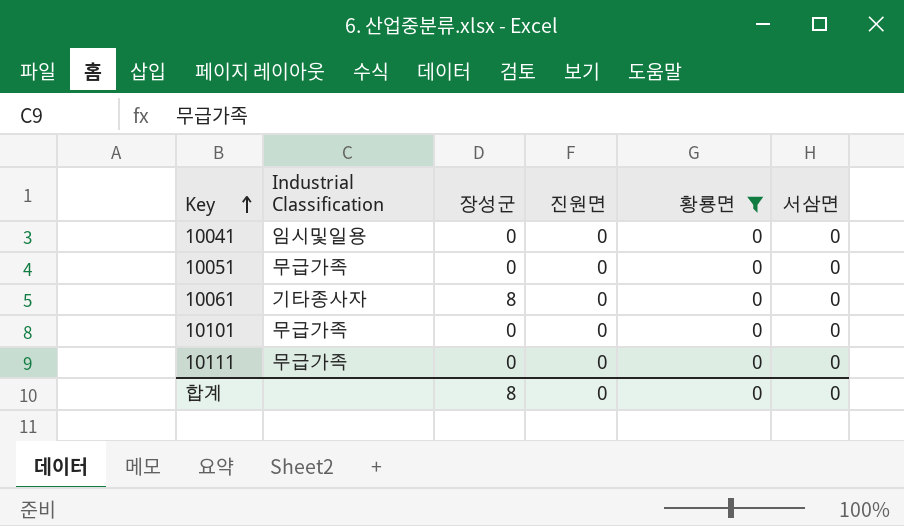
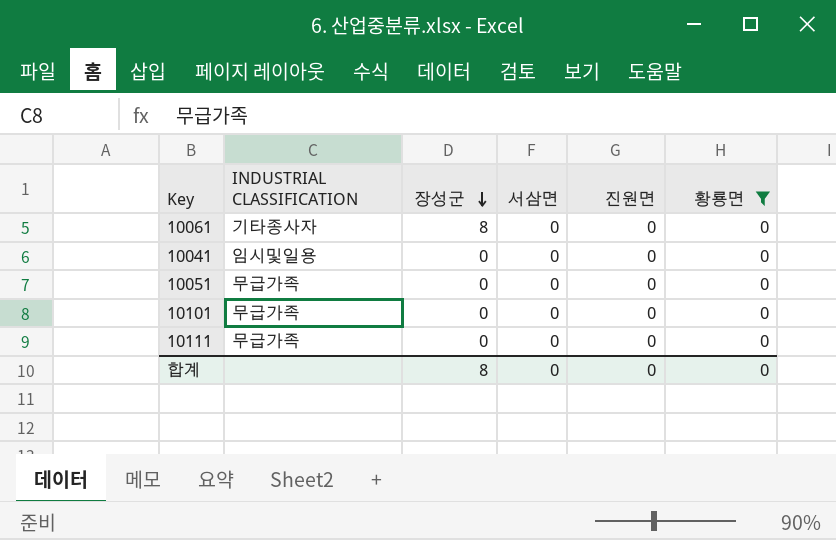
row order: Key ascending -> 장성군 descending
column name: Industrial Classification -> INDUSTRIAL CLASSIFICATION
column 서삼면 | position: 6 -> 4

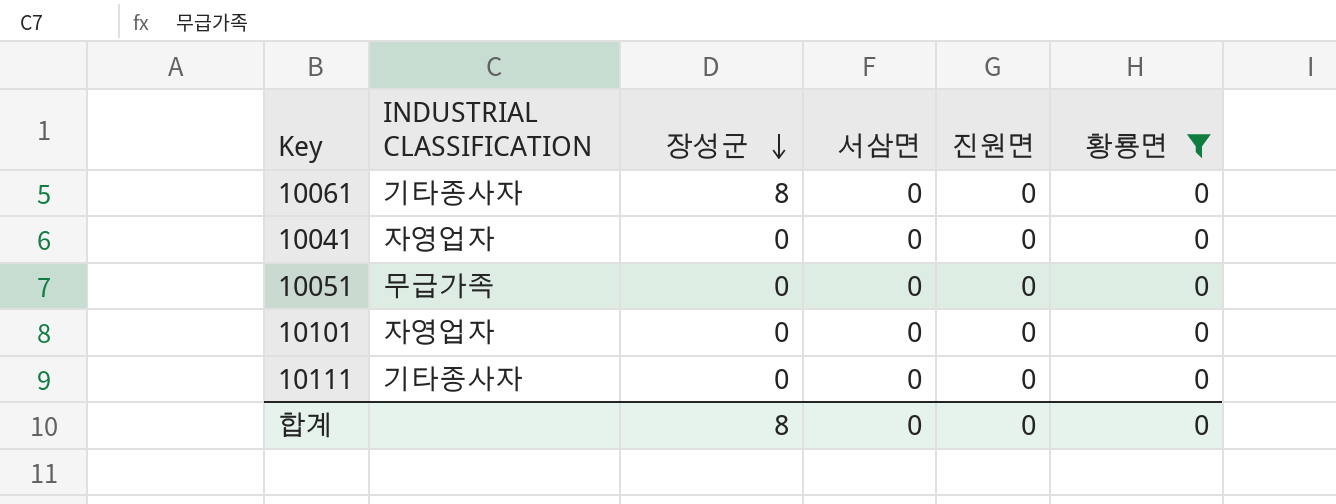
10041 | INDUSTRIAL CLASSIFICATION: 임시및일용 -> 자영업자
10101 | INDUSTRIAL CLASSIFICATION: 무급가족 -> 자영업자
10111 | INDUSTRIAL CLASSIFICATION: 무급가족 -> 기타종사자

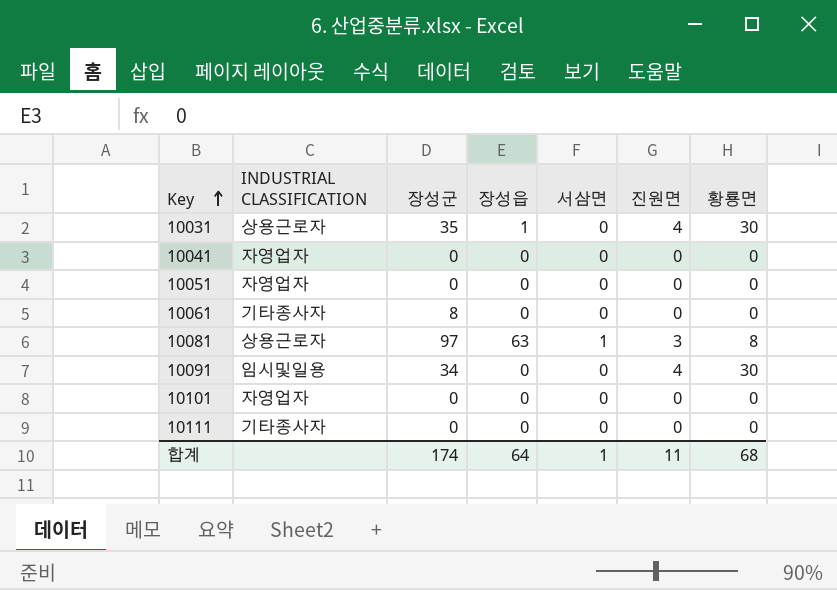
filter: 황룡면 = 0 -> none
row order: 장성군 descending -> Key ascending
column 장성읍 | position: none -> 4
10051 | INDUSTRIAL CLASSIFICATION: 무급가족 -> 자영업자
합계 | 장성군: 8 -> 174
합계 | 서삼면: 0 -> 1
합계 | 진원면: 0 -> 11
합계 | 황룡면: 0 -> 68

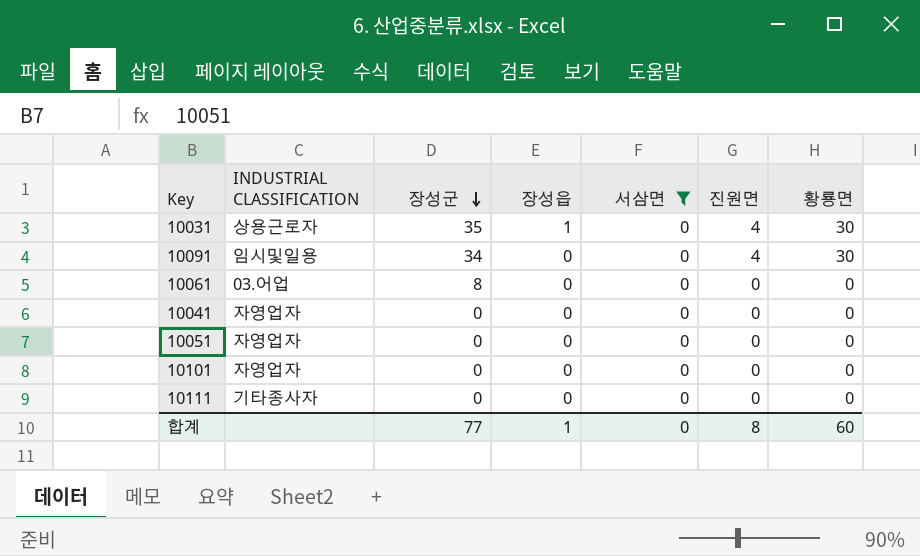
filter: none -> 서삼면 = 0
row order: Key ascending -> 장성군 descending
10061 | INDUSTRIAL CLASSIFICATION: 기타종사자 -> 03.어업
합계 | 장성군: 174 -> 77
합계 | 장성읍: 64 -> 1
합계 | 서삼면: 1 -> 0
합계 | 진원면: 11 -> 8
합계 | 황룡면: 68 -> 60

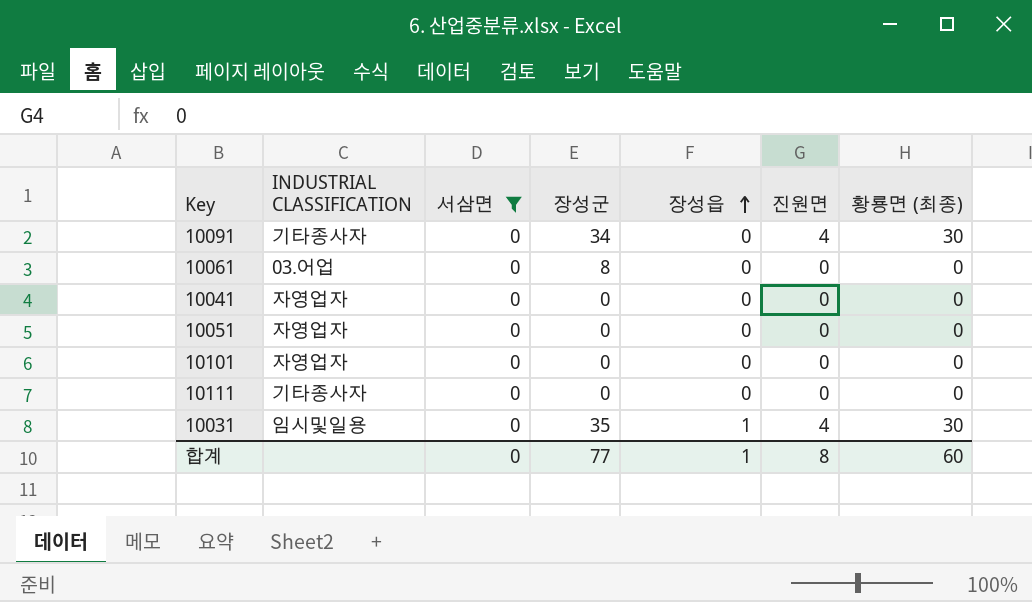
row order: 장성군 descending -> 장성읍 ascending
column 서삼면 | position: 5 -> 3
column name: 황룡면 -> 황룡면 (최종)
10091 | INDUSTRIAL CLASSIFICATION: 임시및일용 -> 기타종사자
10031 | INDUSTRIAL CLASSIFICATION: 상용근로자 -> 임시및일용

